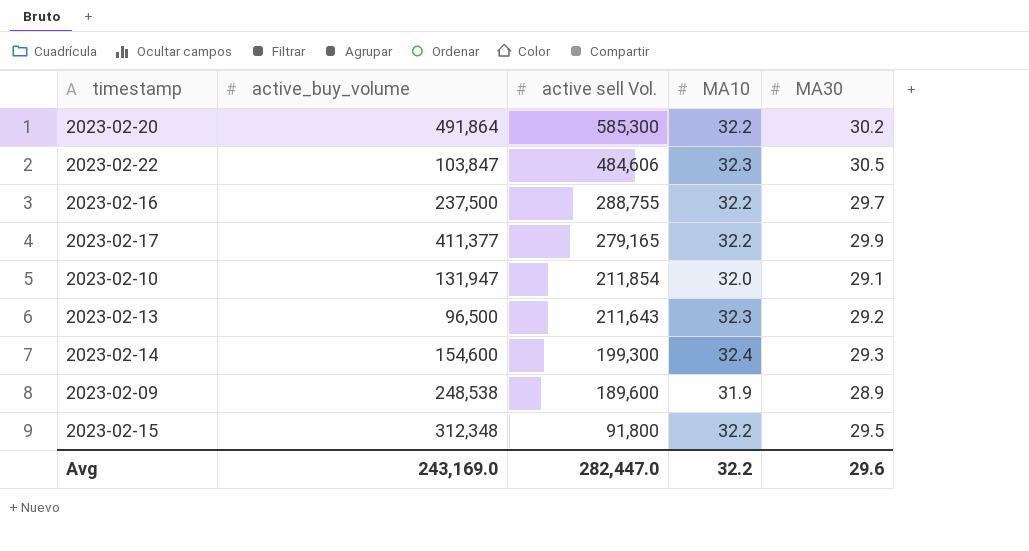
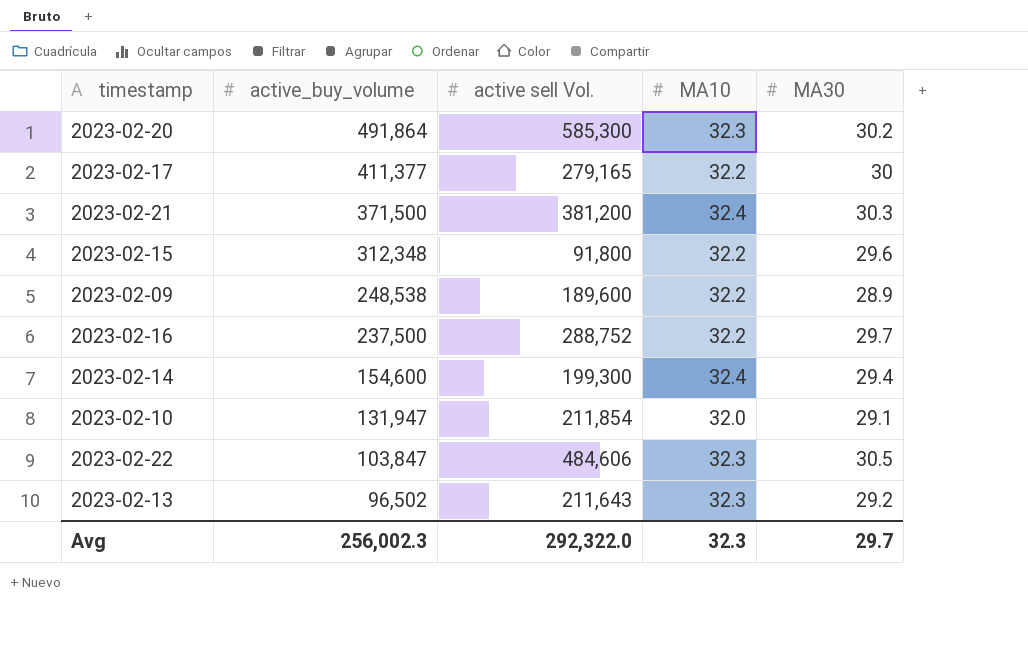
row order: active sell Vol. descending -> active_buy_volume descending
2023-02-20 | MA10: 32.2 -> 32.3
2023-02-17 | MA30: 29.9 -> 30
row 2023-02-21: none -> 371,500 | 381,200 | 32.4 | 30.3
2023-02-15 | MA30: 29.5 -> 29.6
2023-02-09 | MA10: 31.9 -> 32.2
2023-02-16 | active sell Vol.: 288,755 -> 288,752
2023-02-14 | MA30: 29.3 -> 29.4
2023-02-13 | active_buy_volume: 96,500 -> 96,502
Avg | active_buy_volume: 243,169.0 -> 256,002.3
Avg | active sell Vol.: 282,447.0 -> 292,322.0
Avg | MA10: 32.2 -> 32.3
Avg | MA30: 29.6 -> 29.7

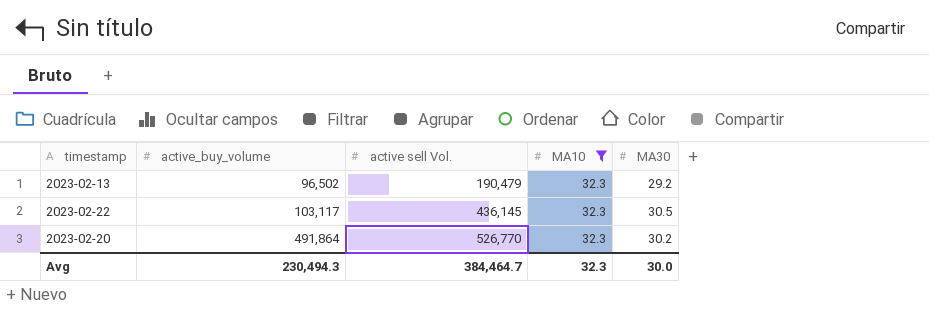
filter: none -> MA10 = 32.3
row order: active_buy_volume descending -> active_buy_volume ascending
2023-02-13 | active sell Vol.: 211,643 -> 190,479
2023-02-22 | active_buy_volume: 103,847 -> 103,117
2023-02-22 | active sell Vol.: 484,606 -> 436,145
2023-02-20 | active sell Vol.: 585,300 -> 526,770
Avg | active_buy_volume: 256,002.3 -> 230,494.3
Avg | active sell Vol.: 292,322.0 -> 384,464.7
Avg | MA30: 29.7 -> 30.0

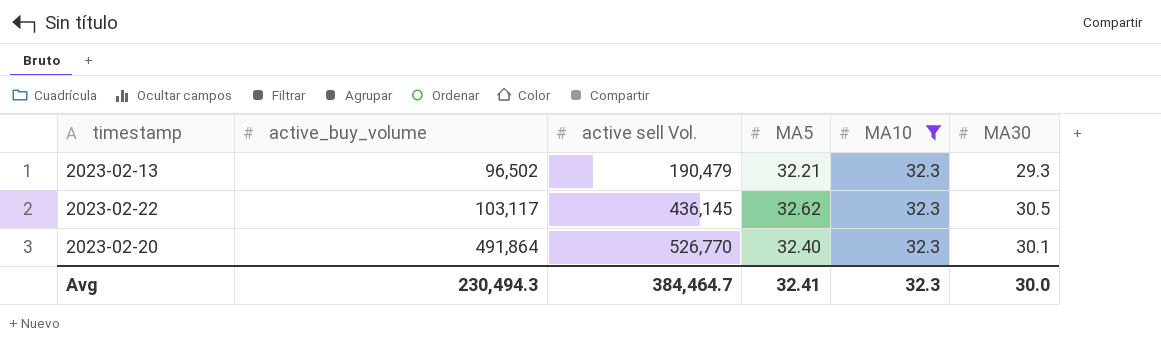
column MA5 | position: none -> 4
2023-02-13 | MA30: 29.2 -> 29.3
2023-02-20 | MA30: 30.2 -> 30.1

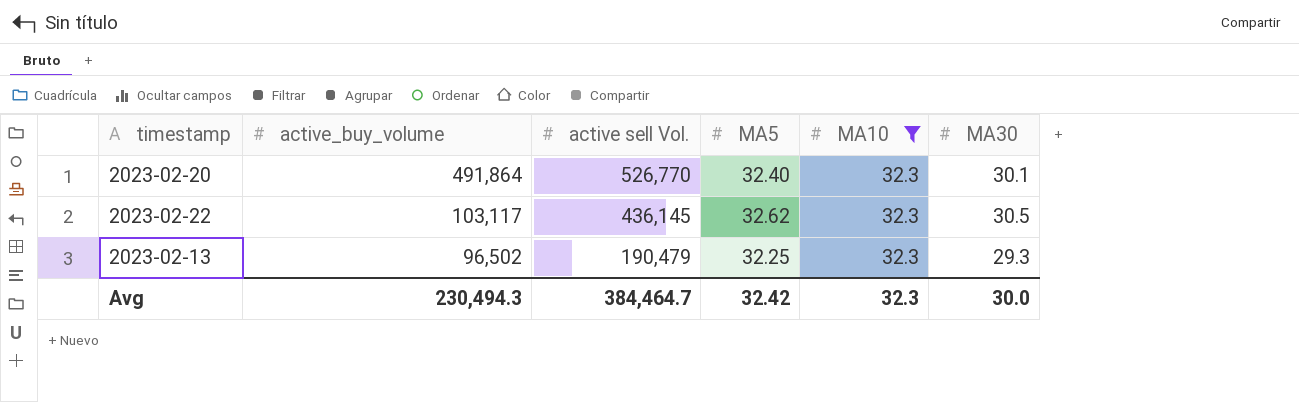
row order: active_buy_volume ascending -> active_buy_volume descending
2023-02-13 | MA5: 32.21 -> 32.25
Avg | MA5: 32.41 -> 32.42

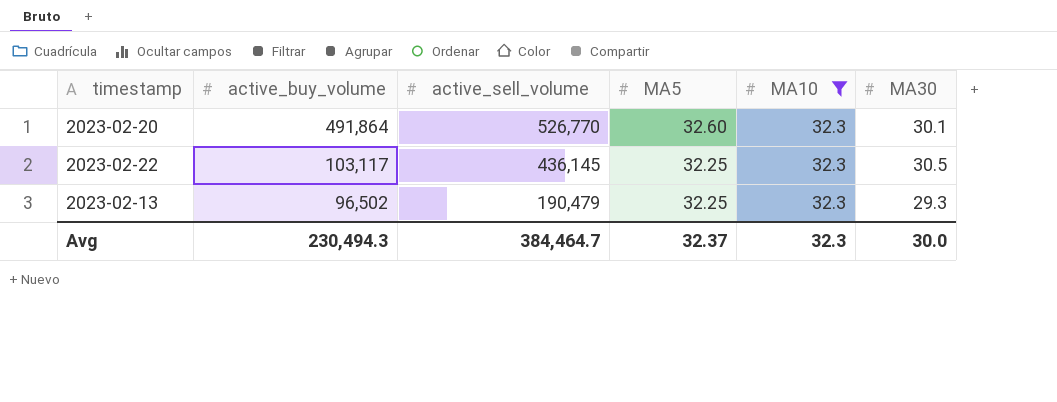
column name: active sell Vol. -> active_sell_volume
2023-02-20 | MA5: 32.40 -> 32.60
2023-02-22 | MA5: 32.62 -> 32.25
Avg | MA5: 32.42 -> 32.37

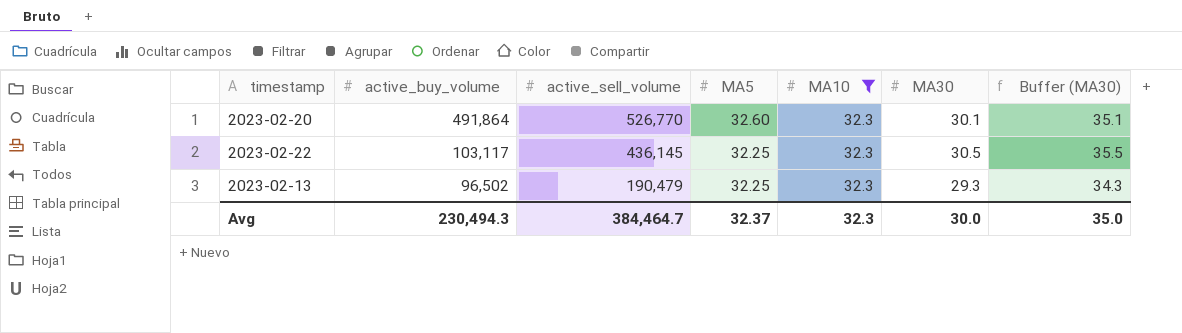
column Buffer (MA30) | formula: none -> [MA30] + 5

